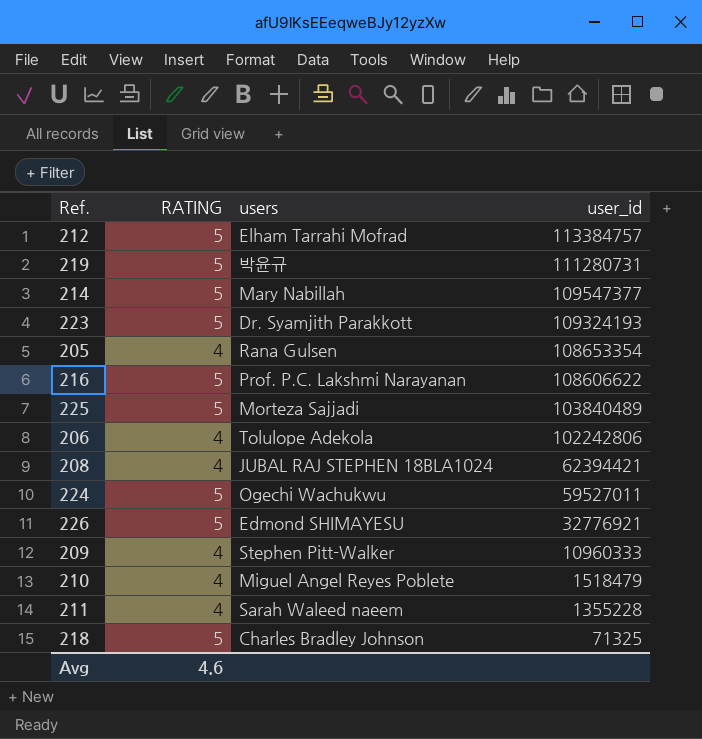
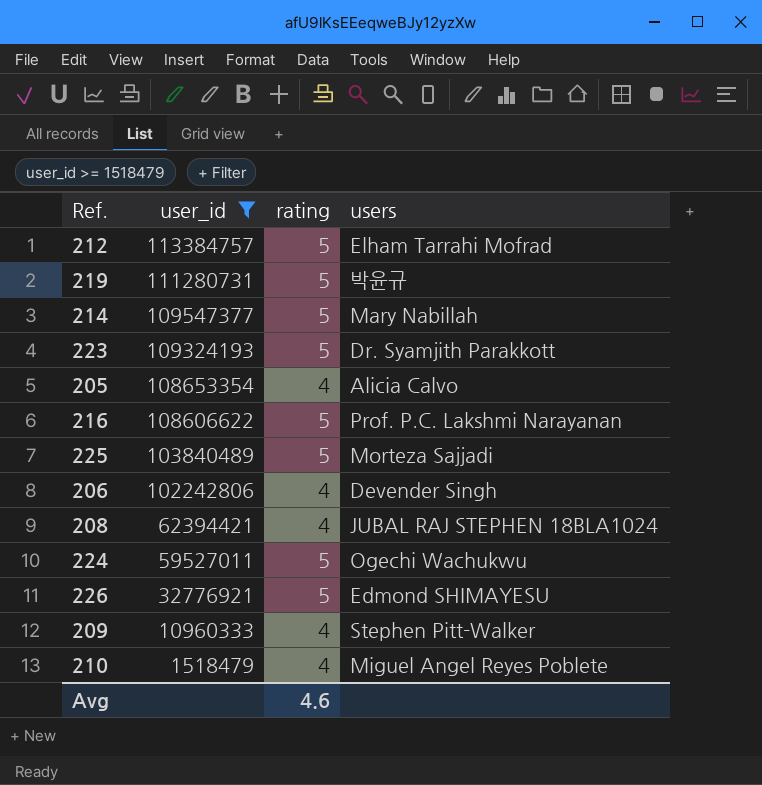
filter: none -> user_id >= 1518479
column user_id | position: 4 -> 2
column name: RATING -> rating
205 | users: Rana Gulsen -> Alicia Calvo
206 | users: Tolulope Adekola -> Devender Singh

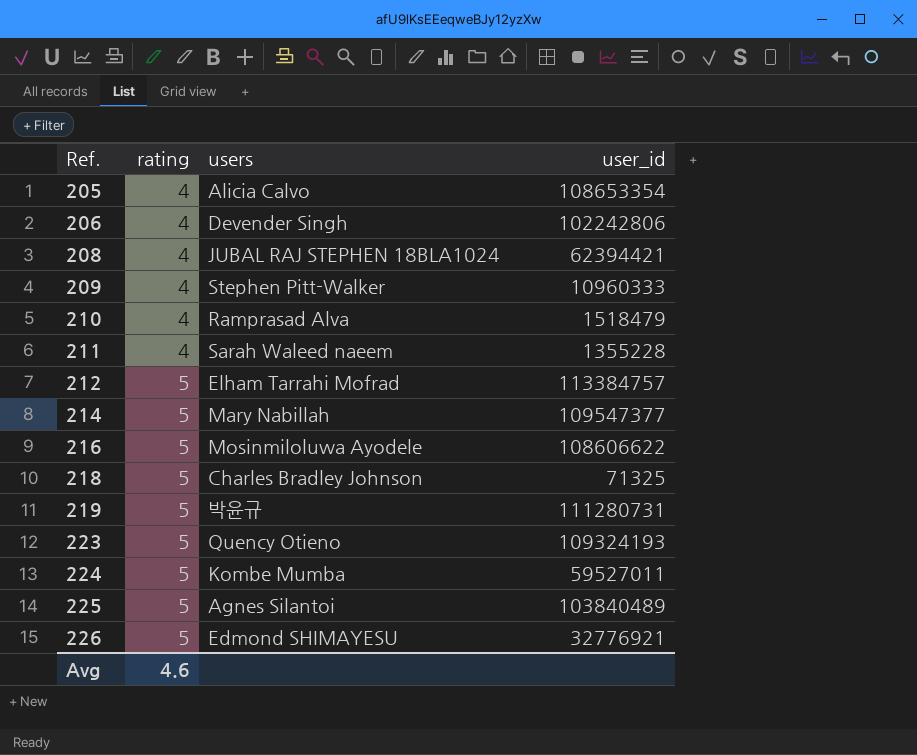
filter: user_id >= 1518479 -> none
row order: user_id descending -> Ref. ascending
column user_id | position: 2 -> 4
210 | users: Miguel Angel Reyes Poblete -> Ramprasad Alva
216 | users: Prof. P.C. Lakshmi Narayanan -> Mosinmiloluwa Ayodele
223 | users: Dr. Syamjith Parakkott -> Quency Otieno
224 | users: Ogechi Wachukwu -> Kombe Mumba
225 | users: Morteza Sajjadi -> Agnes Silantoi

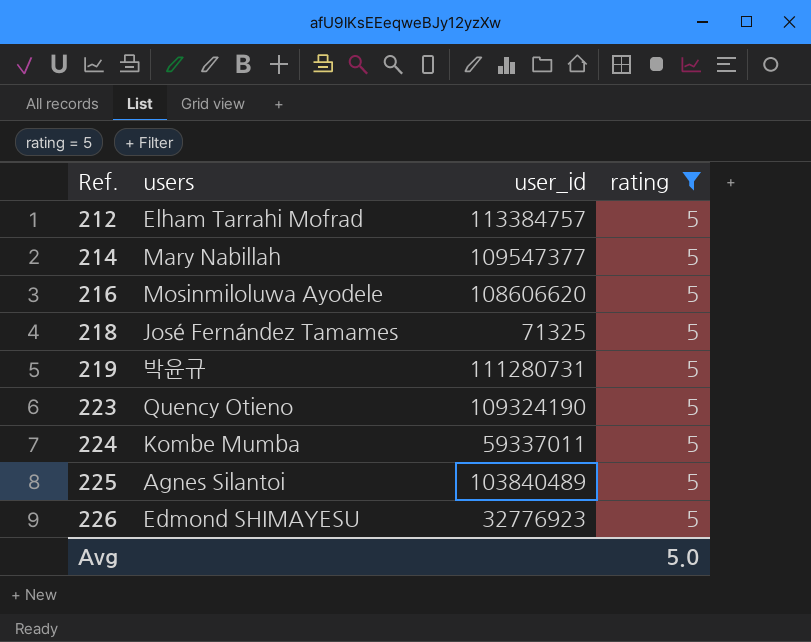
filter: none -> rating = 5
column rating | position: 2 -> 4
216 | user_id: 108606622 -> 108606620
218 | users: Charles Bradley Johnson -> José Fernández Tamames
223 | user_id: 109324193 -> 109324190
224 | user_id: 59527011 -> 59337011
226 | user_id: 32776921 -> 32776923
Avg | rating: 4.6 -> 5.0

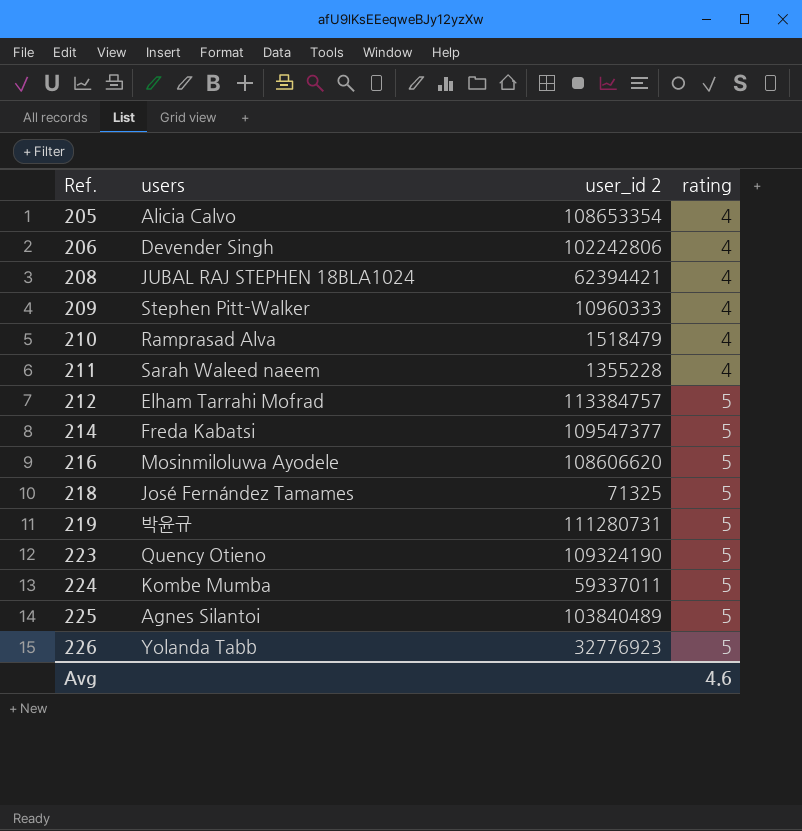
filter: rating = 5 -> none
column name: user_id -> user_id 2
214 | users: Mary Nabillah -> Freda Kabatsi
226 | users: Edmond SHIMAYESU -> Yolanda Tabb
Avg | rating: 5.0 -> 4.6

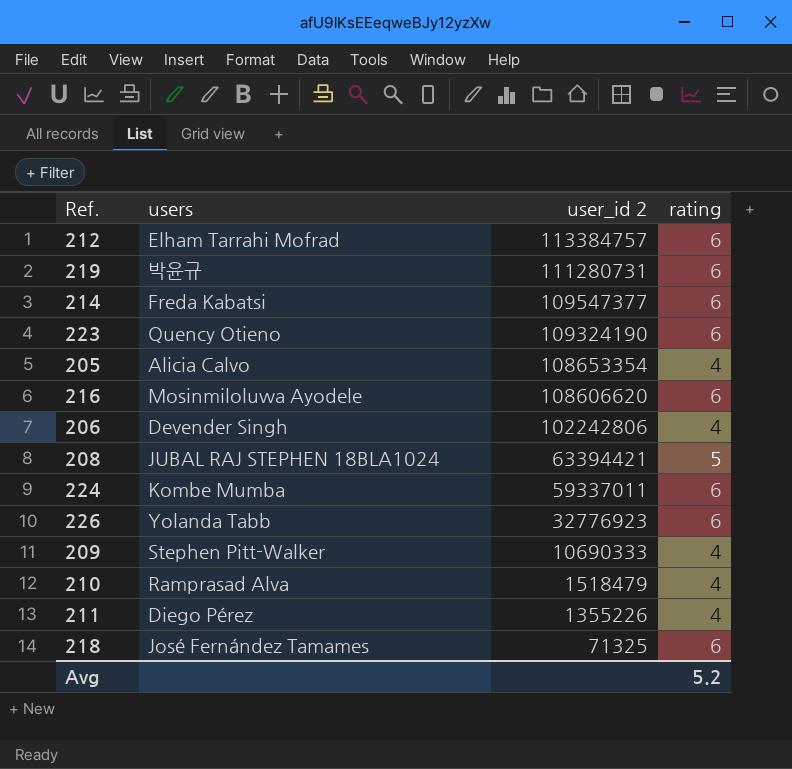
row order: Ref. ascending -> user_id 2 descending
row 225: Agnes Silantoi | 103840489 | 5 -> none
212 | rating: 5 -> 6
219 | rating: 5 -> 6
214 | rating: 5 -> 6
223 | rating: 5 -> 6
216 | rating: 5 -> 6
208 | user_id 2: 62394421 -> 63394421
208 | rating: 4 -> 5
224 | rating: 5 -> 6
226 | rating: 5 -> 6
209 | user_id 2: 10960333 -> 10690333
211 | users: Sarah Waleed naeem -> Diego Pérez
211 | user_id 2: 1355228 -> 1355226
218 | rating: 5 -> 6
Avg | rating: 4.6 -> 5.2

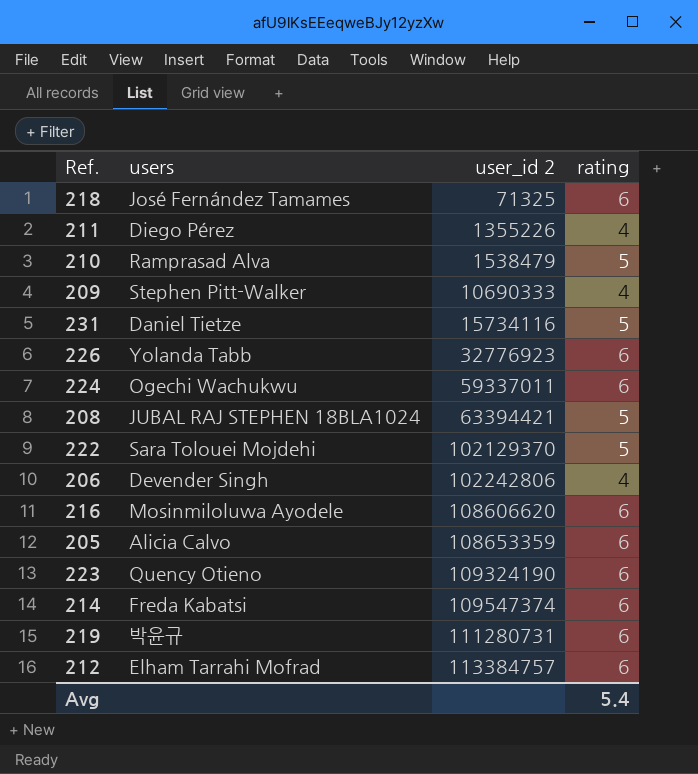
row order: user_id 2 descending -> user_id 2 ascending
210 | user_id 2: 1518479 -> 1538479
210 | rating: 4 -> 5
row 231: none -> Daniel Tietze | 15734116 | 5
224 | users: Kombe Mumba -> Ogechi Wachukwu
row 222: none -> Sara Tolouei Mojdehi | 102129370 | 5
205 | user_id 2: 108653354 -> 108653359
205 | rating: 4 -> 6
214 | user_id 2: 109547377 -> 109547374
Avg | rating: 5.2 -> 5.4

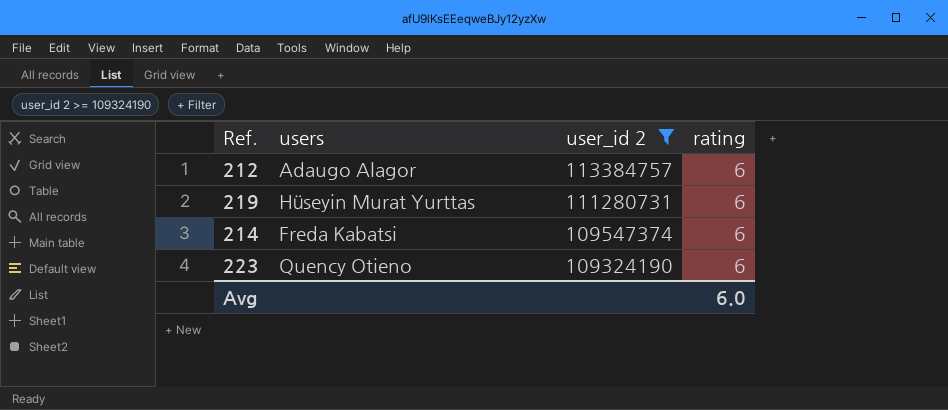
filter: none -> user_id 2 >= 109324190
row order: user_id 2 ascending -> user_id 2 descending
212 | users: Elham Tarrahi Mofrad -> Adaugo Alagor
219 | users: 박윤규 -> Hüseyin Murat Yurttas
Avg | rating: 5.4 -> 6.0

